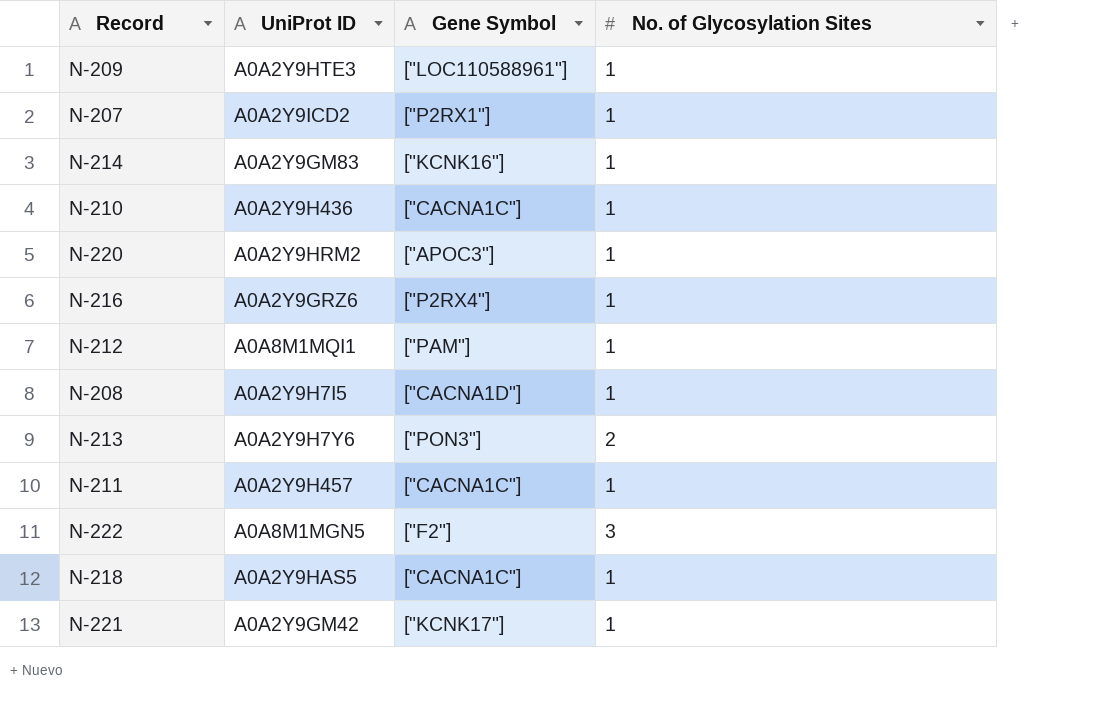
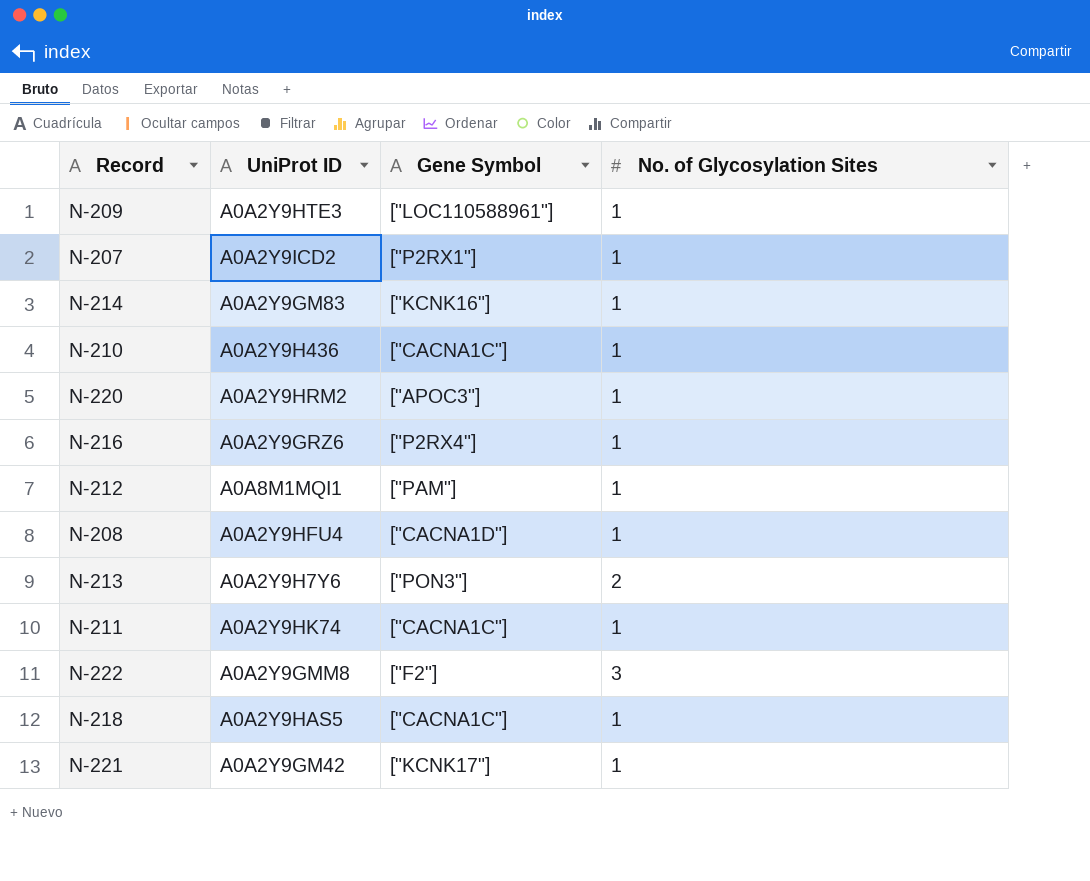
N-208 | UniProt ID: A0A2Y9H7I5 -> A0A2Y9HFU4
N-211 | UniProt ID: A0A2Y9H457 -> A0A2Y9HK74
N-222 | UniProt ID: A0A8M1MGN5 -> A0A2Y9GMM8

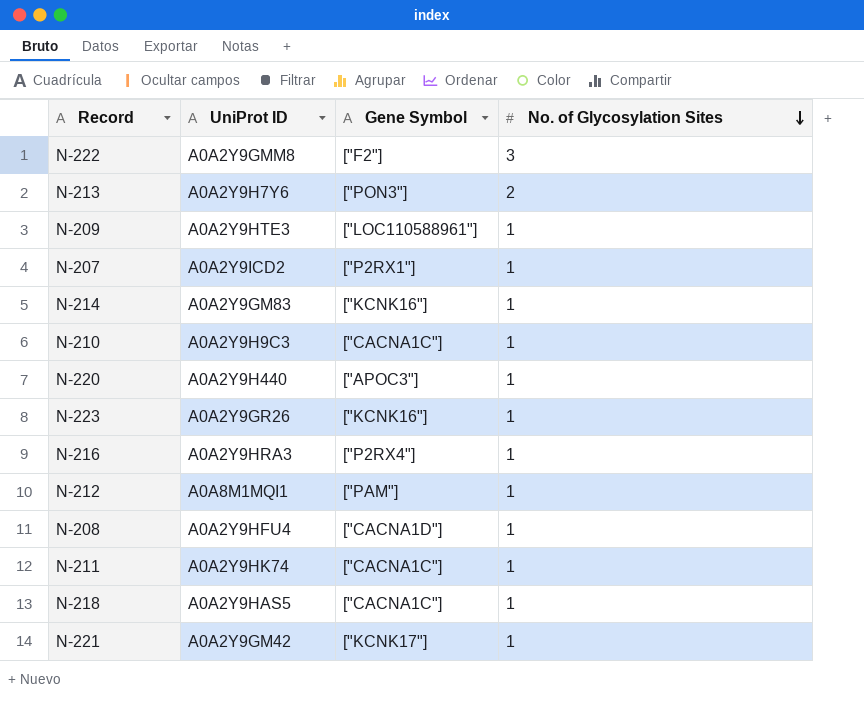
row order: none -> No. of Glycosylation Sites descending
N-210 | UniProt ID: A0A2Y9H436 -> A0A2Y9H9C3
N-220 | UniProt ID: A0A2Y9HRM2 -> A0A2Y9H440
row N-223: none -> A0A2Y9GR26 | ["KCNK16"] | 1
N-216 | UniProt ID: A0A2Y9GRZ6 -> A0A2Y9HRA3

